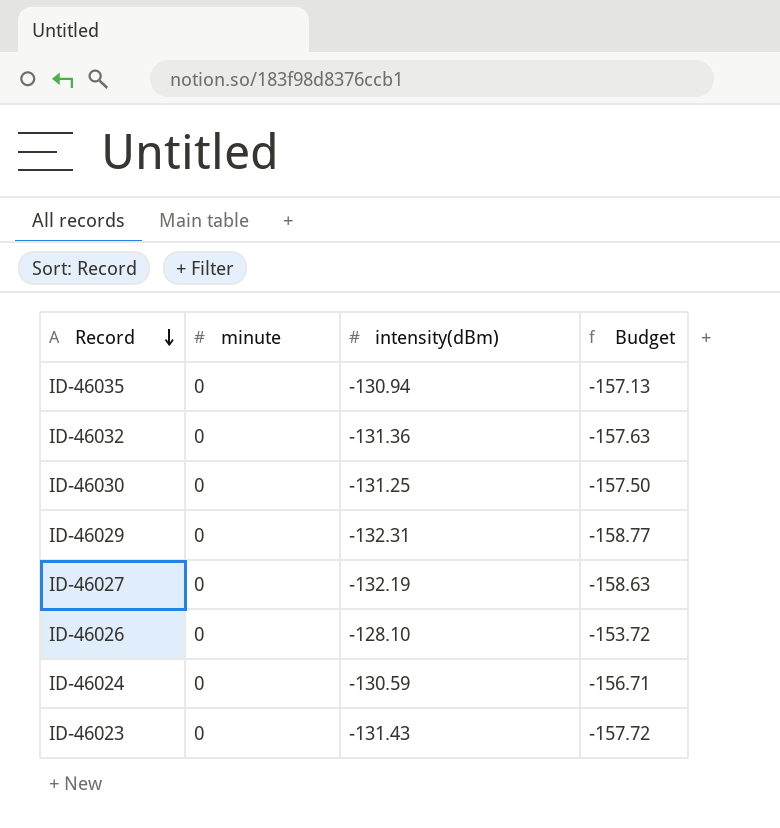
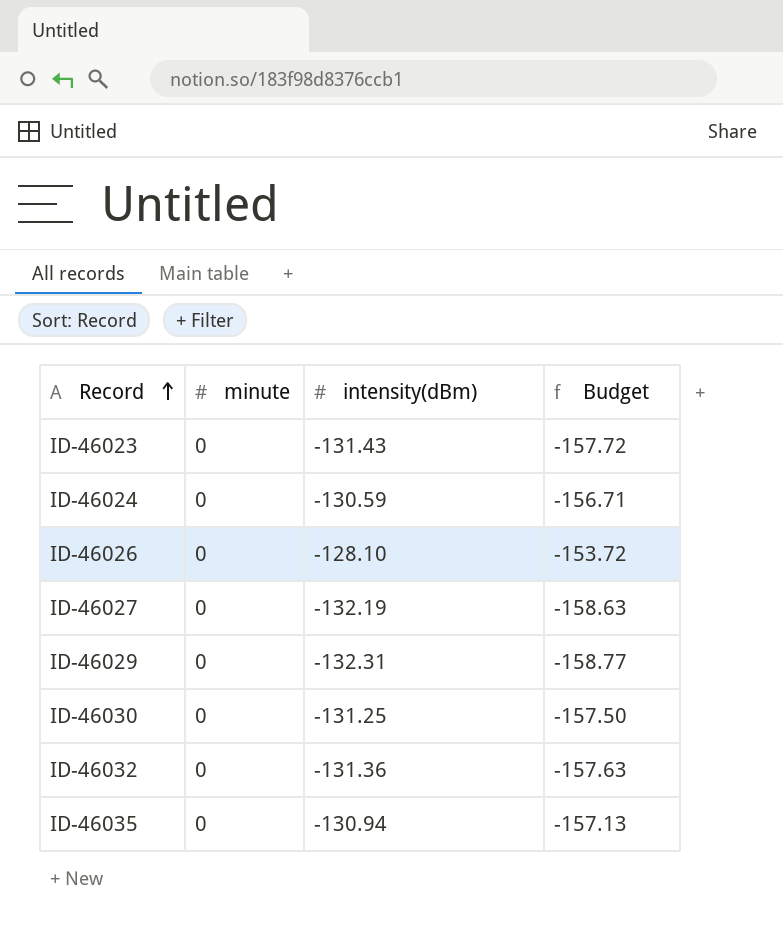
row order: Record descending -> Record ascending

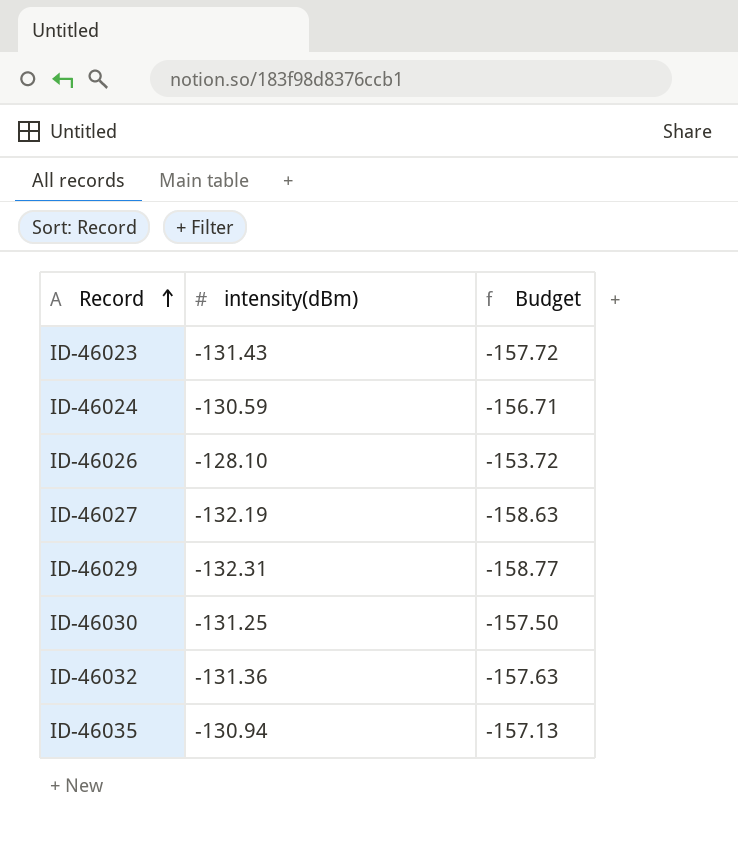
column minute | position: 2 -> none

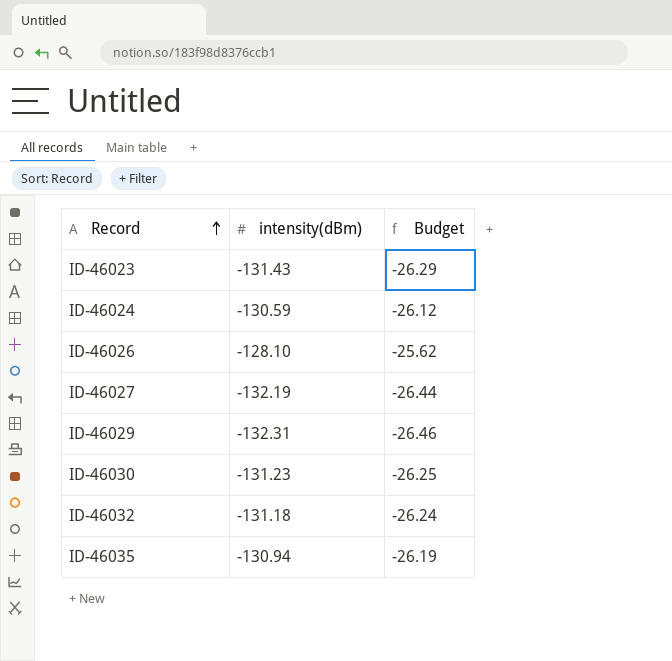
column Budget | formula: [intensity(dBm)] * 1.2 -> [intensity(dBm)] * 0.2
ID-46030 | intensity(dBm): -131.25 -> -131.23
ID-46032 | intensity(dBm): -131.36 -> -131.18

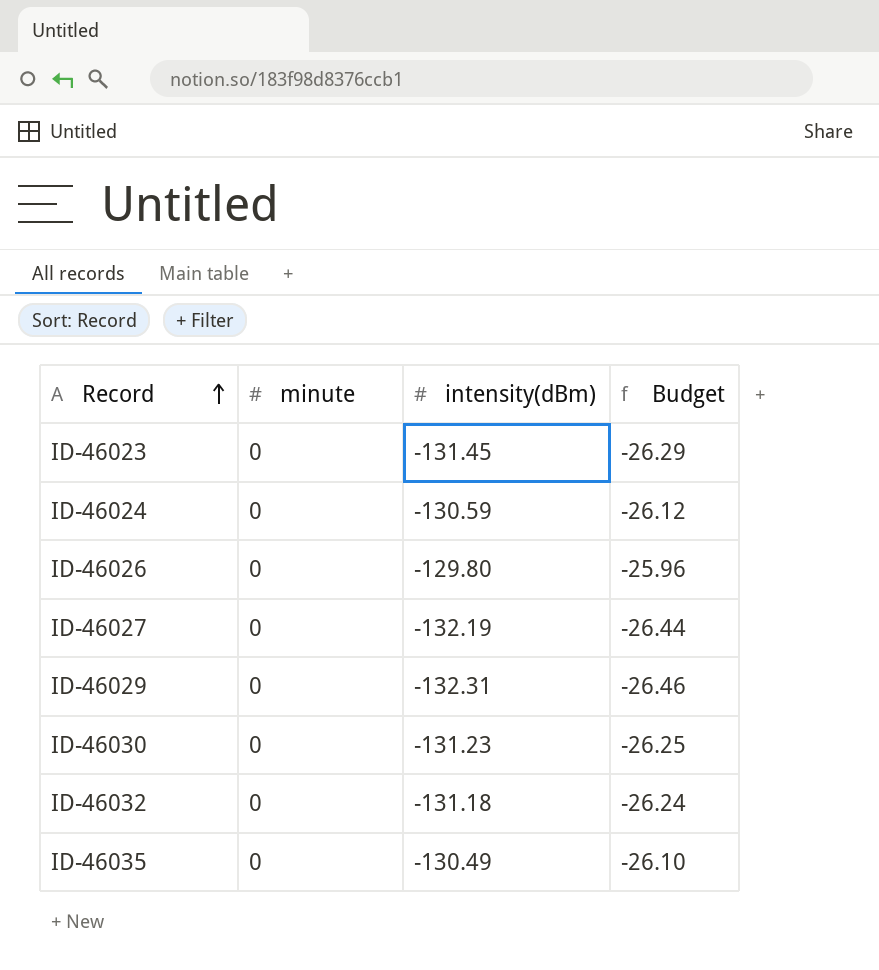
column minute | position: none -> 2
ID-46023 | intensity(dBm): -131.43 -> -131.45
ID-46026 | intensity(dBm): -128.10 -> -129.80
ID-46026 | Budget: -25.62 -> -25.96
ID-46035 | intensity(dBm): -130.94 -> -130.49
ID-46035 | Budget: -26.19 -> -26.10

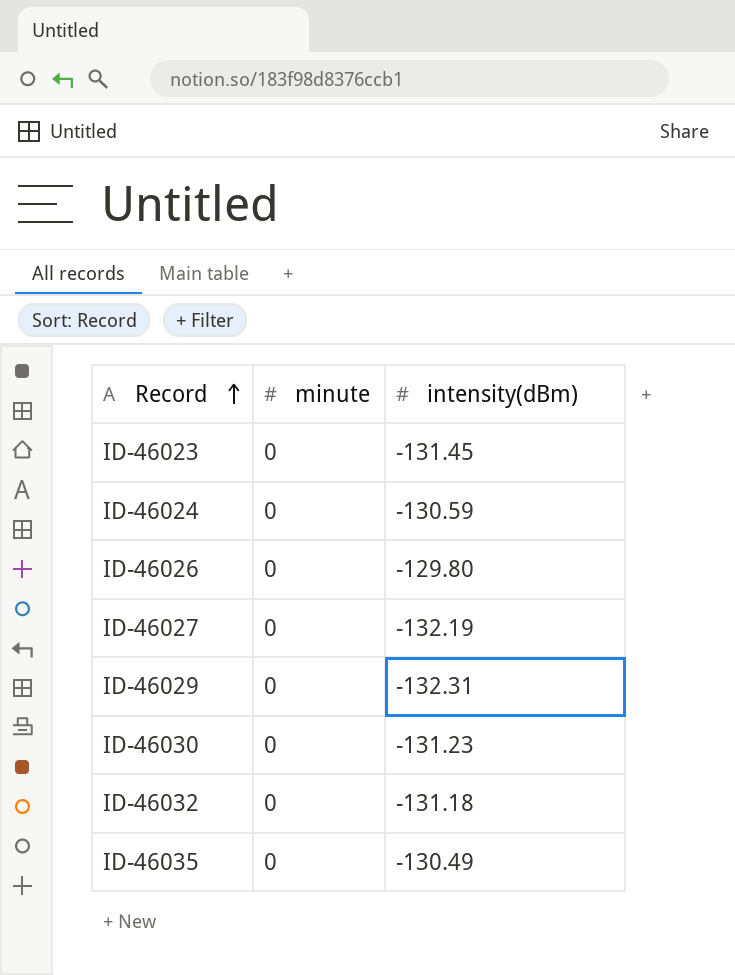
column Budget | formula: [intensity(dBm)] * 0.2 -> none

